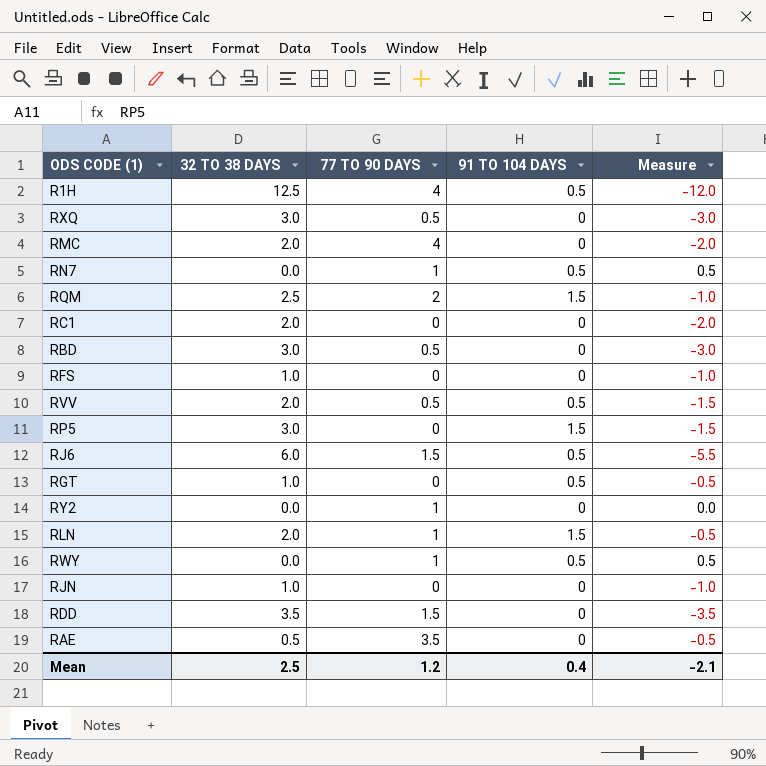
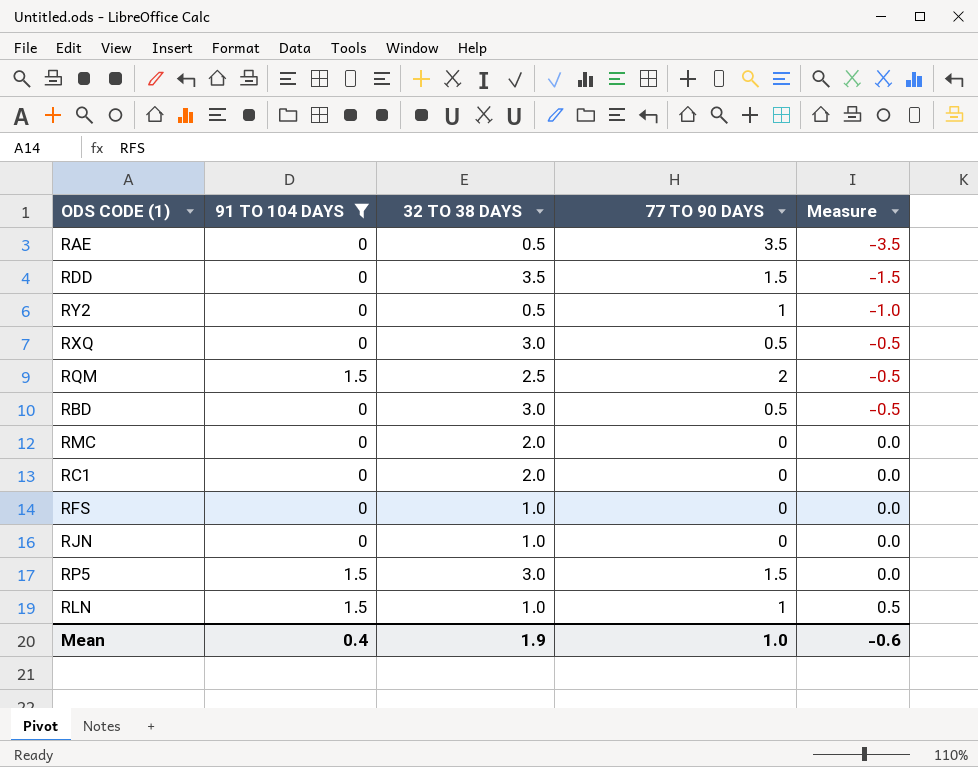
filter: none -> 91 TO 104 DAYS != 0.5
row order: none -> Measure ascending
column 91 TO 104 DAYS | position: 4 -> 2
column Measure | formula: [91 TO 104 DAYS] - [32 TO 38 DAYS] -> [91 TO 104 DAYS] - [77 TO 90 DAYS]
RY2 | 32 TO 38 DAYS: 0.0 -> 0.5
RMC | 77 TO 90 DAYS: 4 -> 0
RP5 | 77 TO 90 DAYS: 0 -> 1.5
RLN | 32 TO 38 DAYS: 2.0 -> 1.0
Mean | 32 TO 38 DAYS: 2.5 -> 1.9
Mean | 77 TO 90 DAYS: 1.2 -> 1.0
Mean | Measure: -2.1 -> -0.6

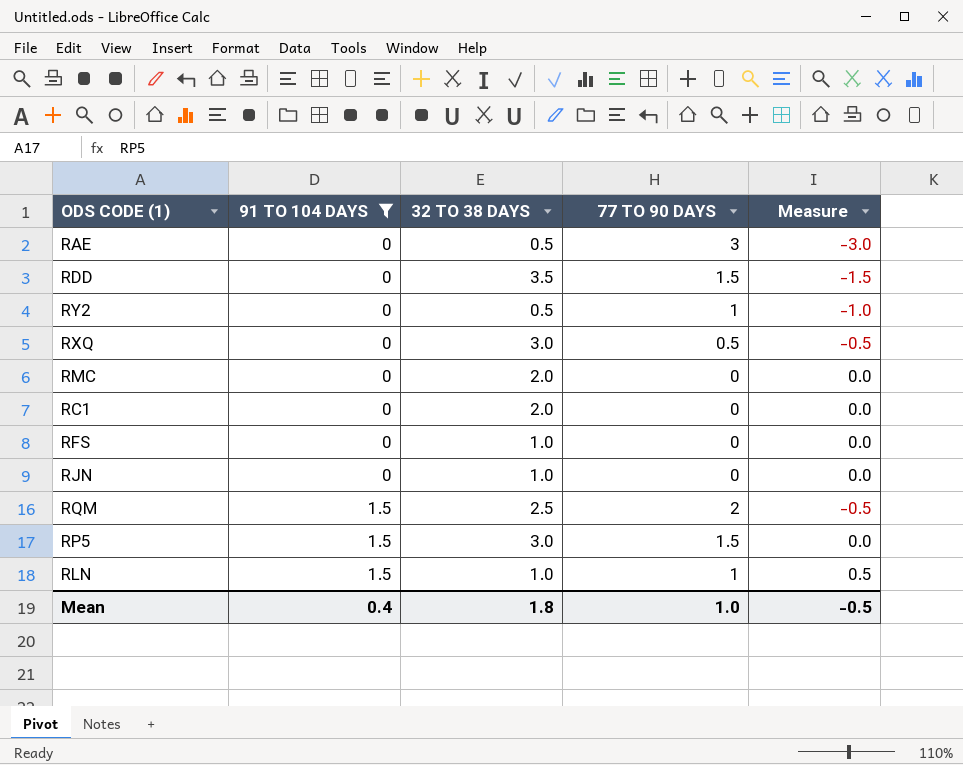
row order: Measure ascending -> 91 TO 104 DAYS ascending
row RBD: 0 | 3.0 | 0.5 | -0.5 -> none
RAE | 77 TO 90 DAYS: 3.5 -> 3
RAE | Measure: -3.5 -> -3.0
Mean | 32 TO 38 DAYS: 1.9 -> 1.8
Mean | Measure: -0.6 -> -0.5

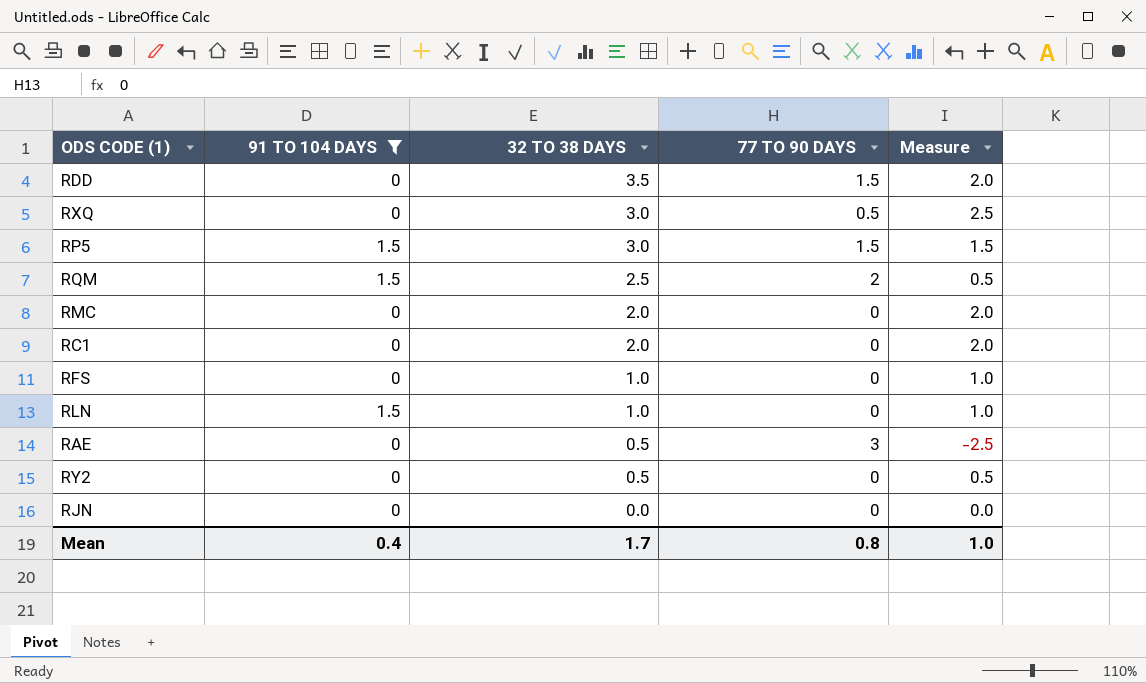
row order: 91 TO 104 DAYS ascending -> 32 TO 38 DAYS descending
column Measure | formula: [91 TO 104 DAYS] - [77 TO 90 DAYS] -> [32 TO 38 DAYS] - [77 TO 90 DAYS]
RLN | 77 TO 90 DAYS: 1 -> 0
RY2 | 77 TO 90 DAYS: 1 -> 0
RJN | 32 TO 38 DAYS: 1.0 -> 0.0
Mean | 32 TO 38 DAYS: 1.8 -> 1.7
Mean | 77 TO 90 DAYS: 1.0 -> 0.8
Mean | Measure: -0.5 -> 1.0

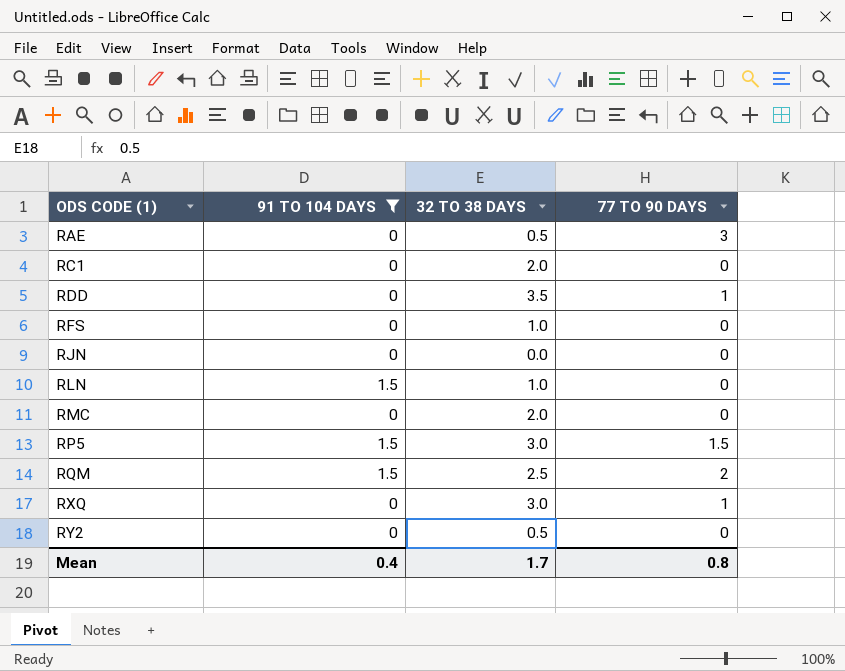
row order: 32 TO 38 DAYS descending -> ODS CODE (1) ascending
column Measure | formula: [32 TO 38 DAYS] - [77 TO 90 DAYS] -> none
RDD | 77 TO 90 DAYS: 1.5 -> 1
RXQ | 77 TO 90 DAYS: 0.5 -> 1

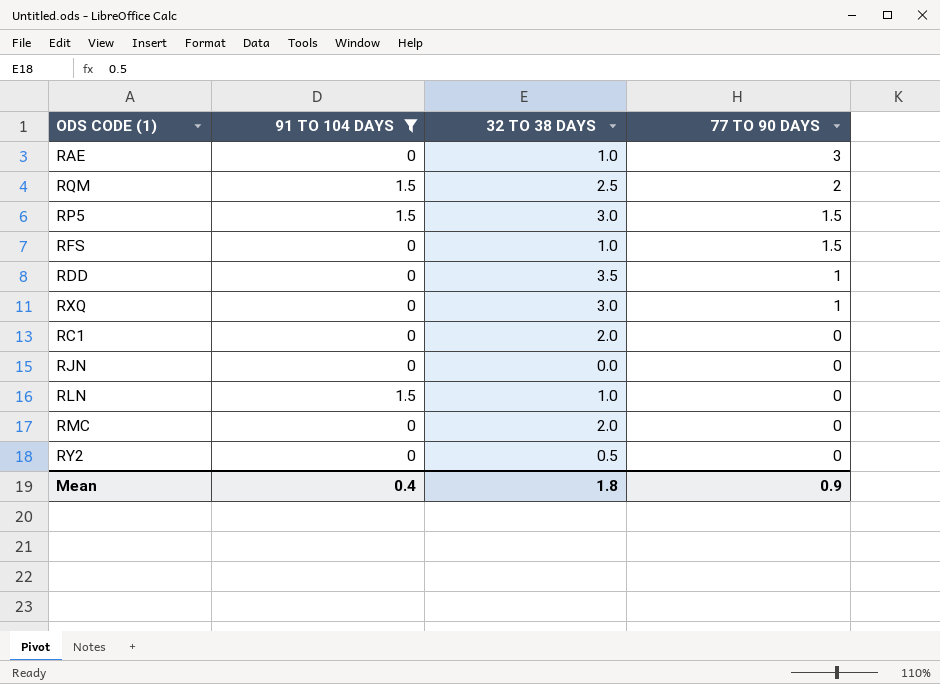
row order: ODS CODE (1) ascending -> 77 TO 90 DAYS descending
RAE | 32 TO 38 DAYS: 0.5 -> 1.0
RFS | 77 TO 90 DAYS: 0 -> 1.5
Mean | 32 TO 38 DAYS: 1.7 -> 1.8
Mean | 77 TO 90 DAYS: 0.8 -> 0.9

